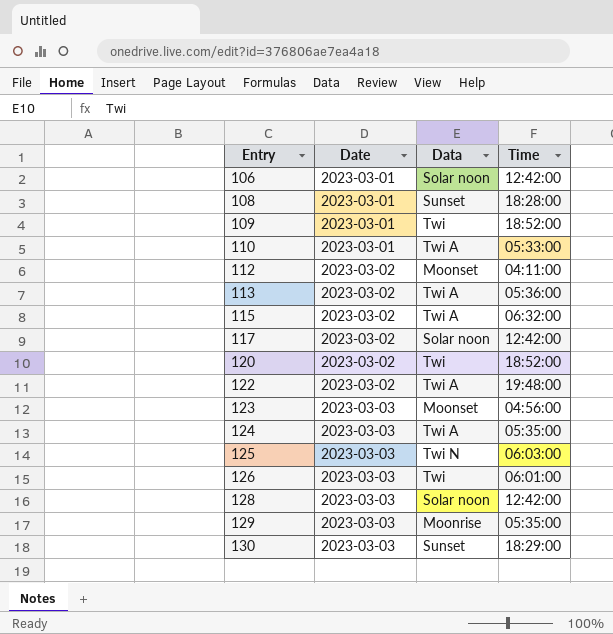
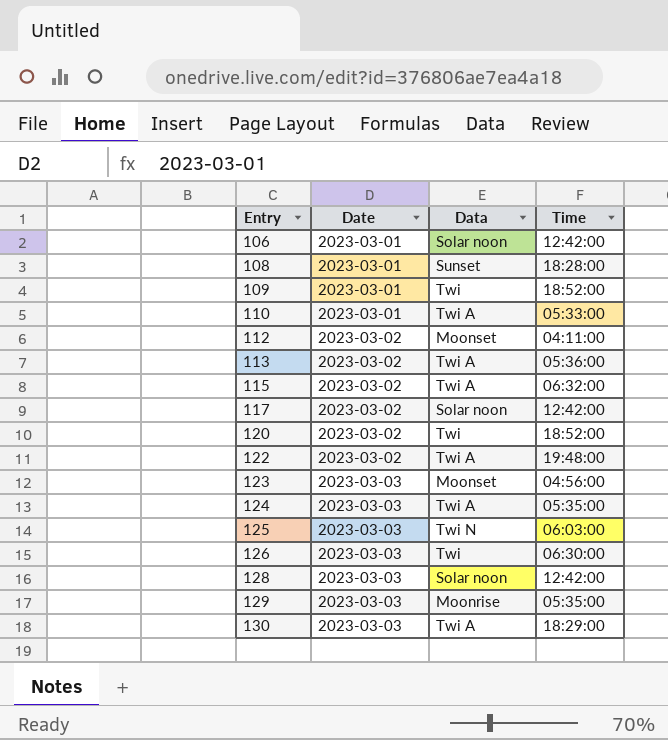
126 | Time: 06:01:00 -> 06:30:00
130 | Data: Sunset -> Twi A

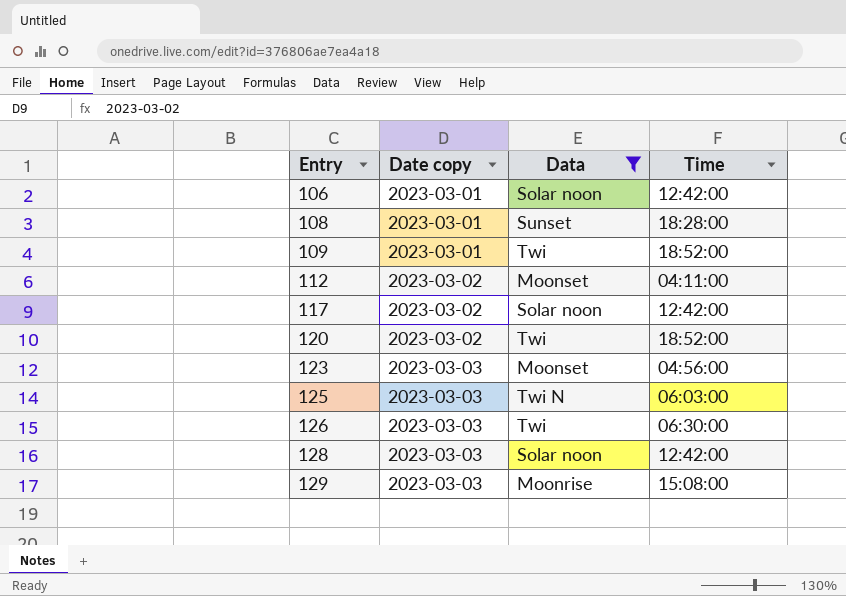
filter: none -> Data != Twi A
column name: Date -> Date copy
129 | Time: 05:35:00 -> 15:08:00

